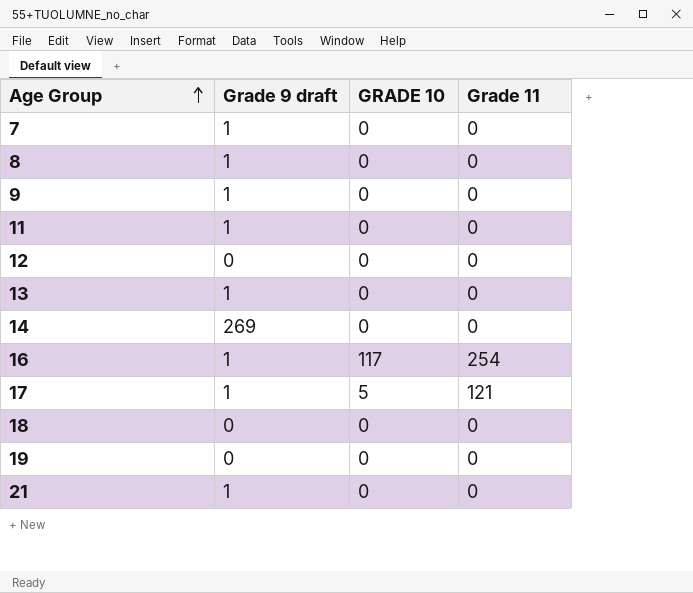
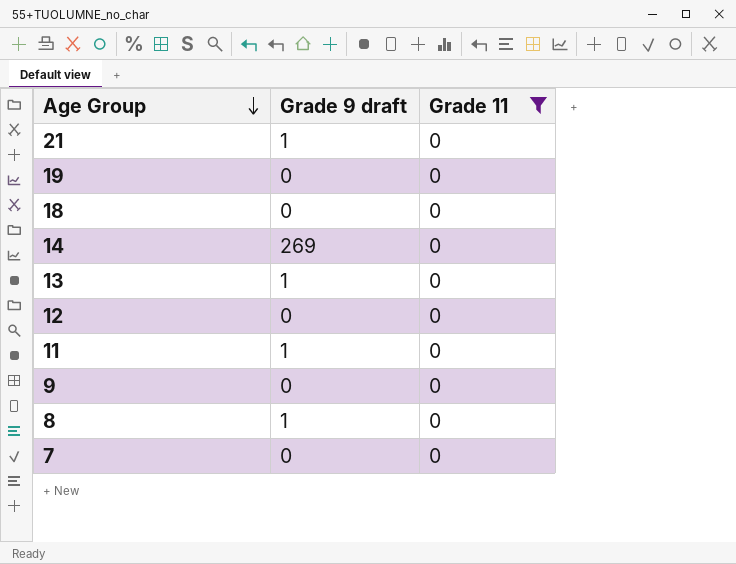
filter: none -> Grade 11 = 0
row order: Age Group ascending -> Age Group descending
column GRADE 10 | position: 3 -> none
9 | Grade 9 draft: 1 -> 0
7 | Grade 9 draft: 1 -> 0

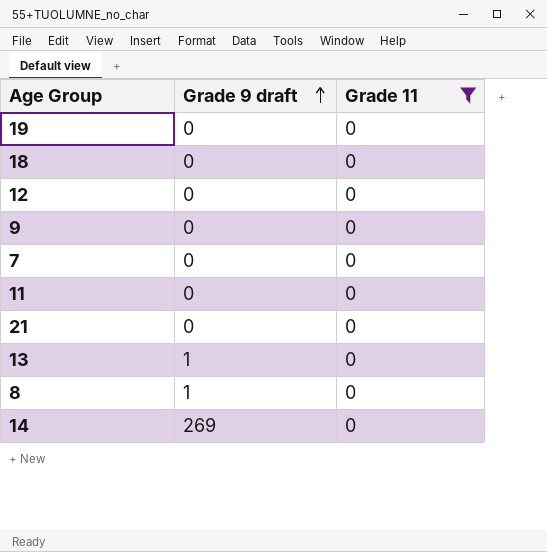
row order: Age Group descending -> Grade 9 draft ascending
11 | Grade 9 draft: 1 -> 0
21 | Grade 9 draft: 1 -> 0

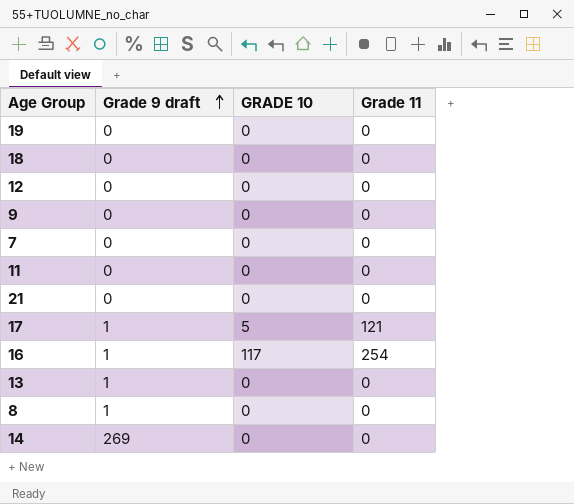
filter: Grade 11 = 0 -> none
column GRADE 10 | position: none -> 3

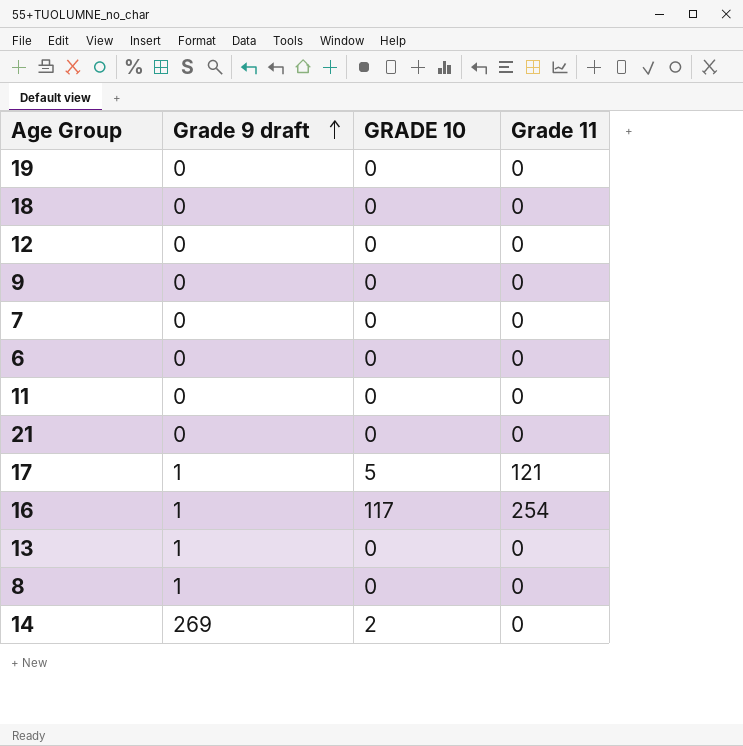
row 6: none -> 0 | 0 | 0
14 | GRADE 10: 0 -> 2

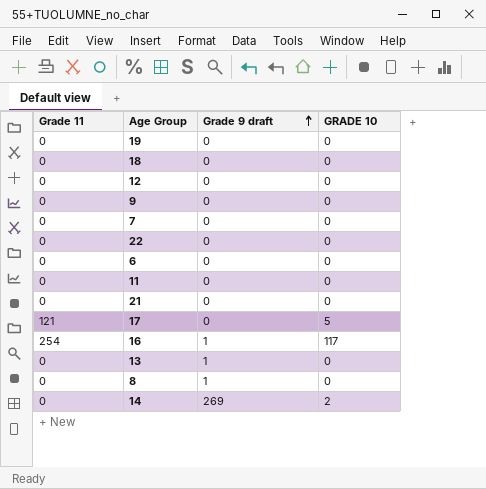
column Grade 11 | position: 4 -> 1
row 22: none -> 0 | 0 | 0
17 | Grade 9 draft: 1 -> 0

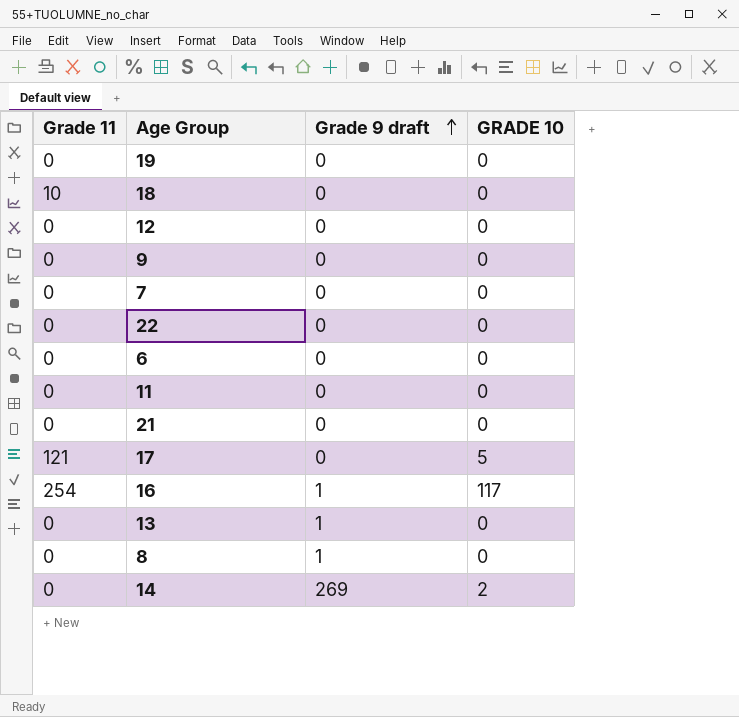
18 | Grade 11: 0 -> 10

